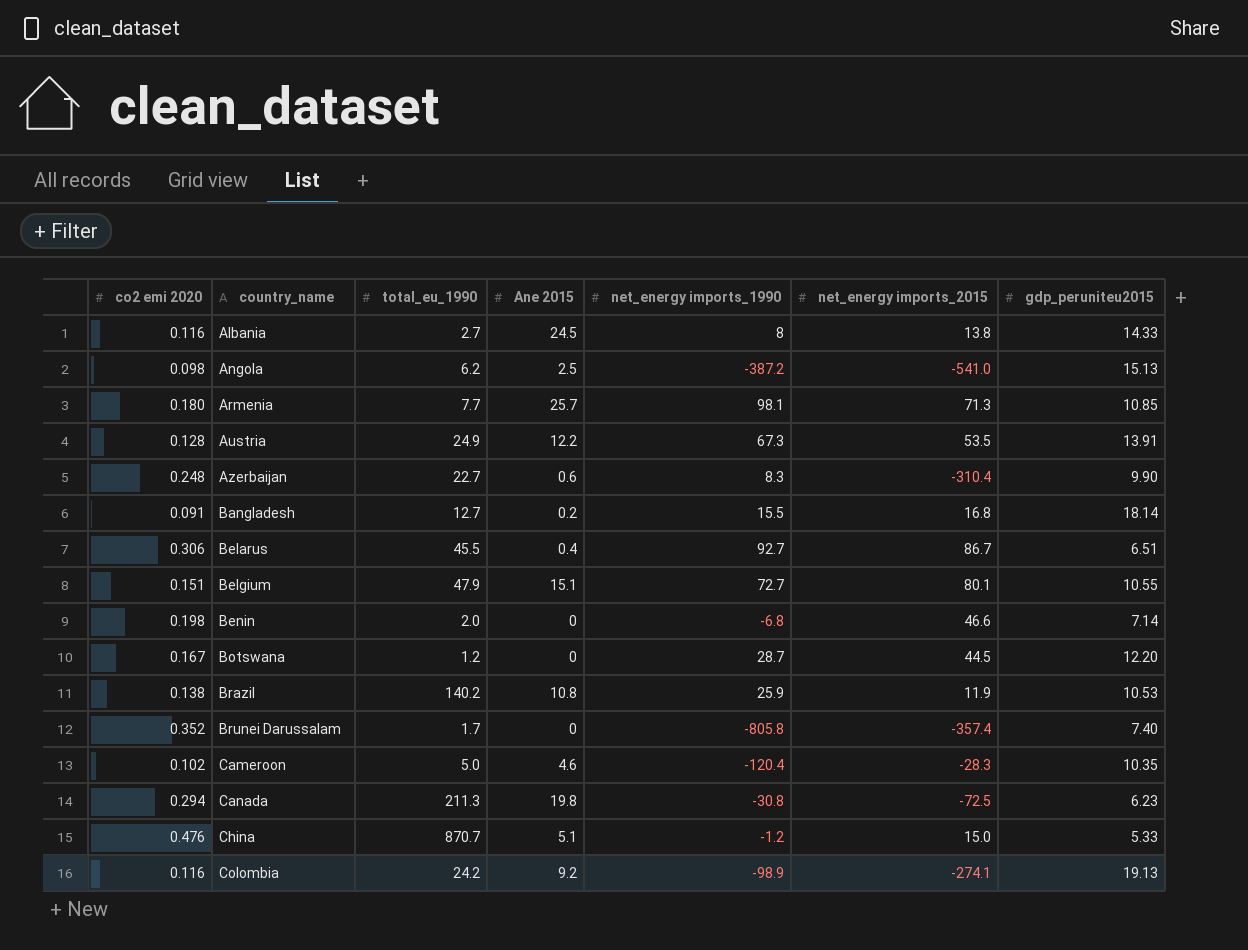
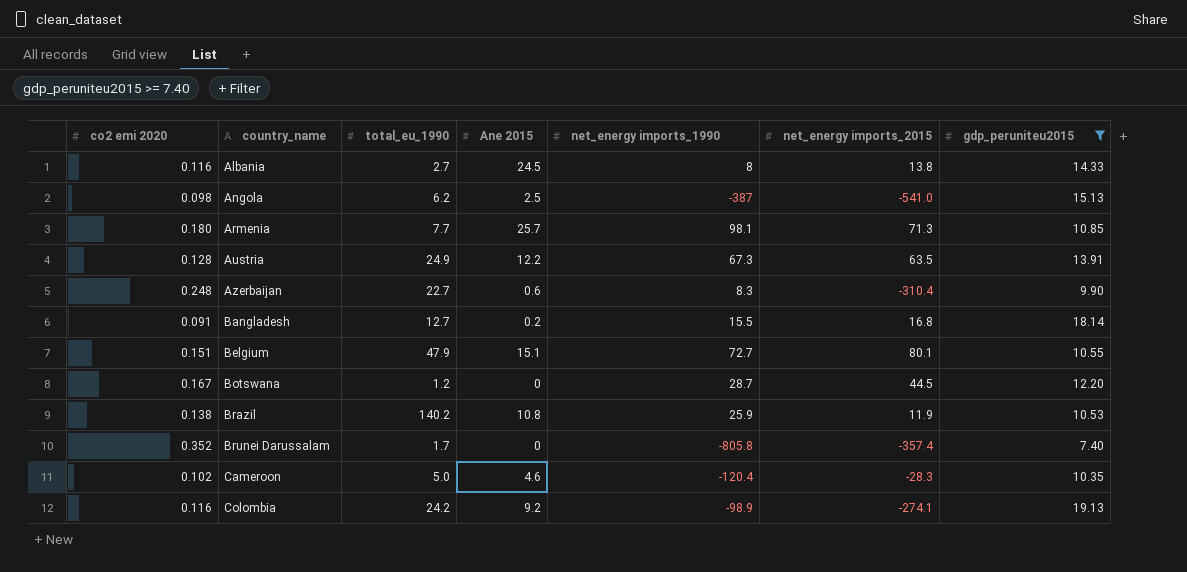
filter: none -> gdp_peruniteu2015 >= 7.40
Angola | net_energy imports_1990: -387.2 -> -387
Austria | net_energy imports_2015: 53.5 -> 63.5

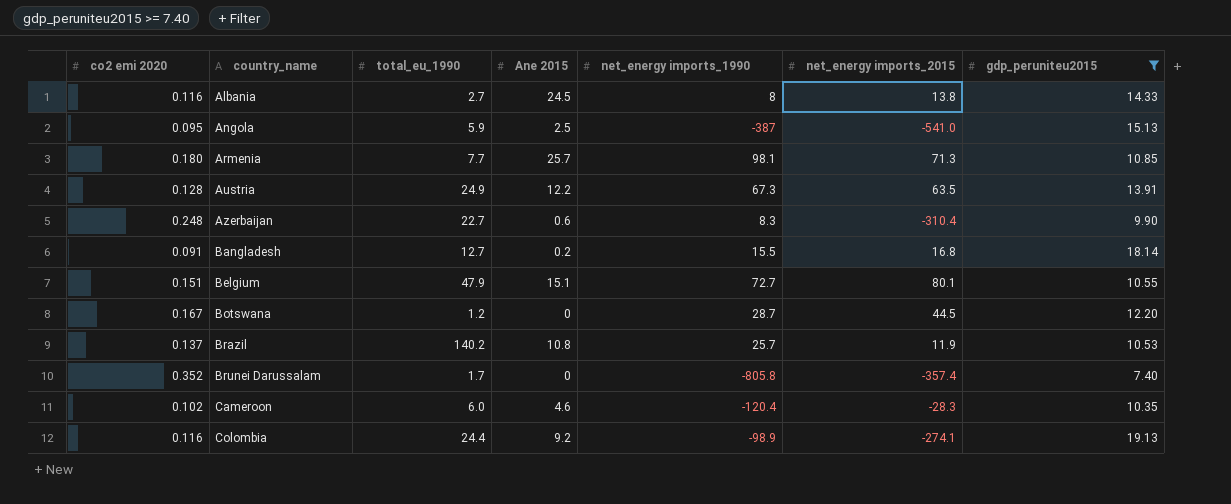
Angola | co2 emi 2020: 0.098 -> 0.095
Angola | total_eu_1990: 6.2 -> 5.9
Brazil | co2 emi 2020: 0.138 -> 0.137
Brazil | net_energy imports_1990: 25.9 -> 25.7
Cameroon | total_eu_1990: 5.0 -> 6.0
Colombia | total_eu_1990: 24.2 -> 24.4

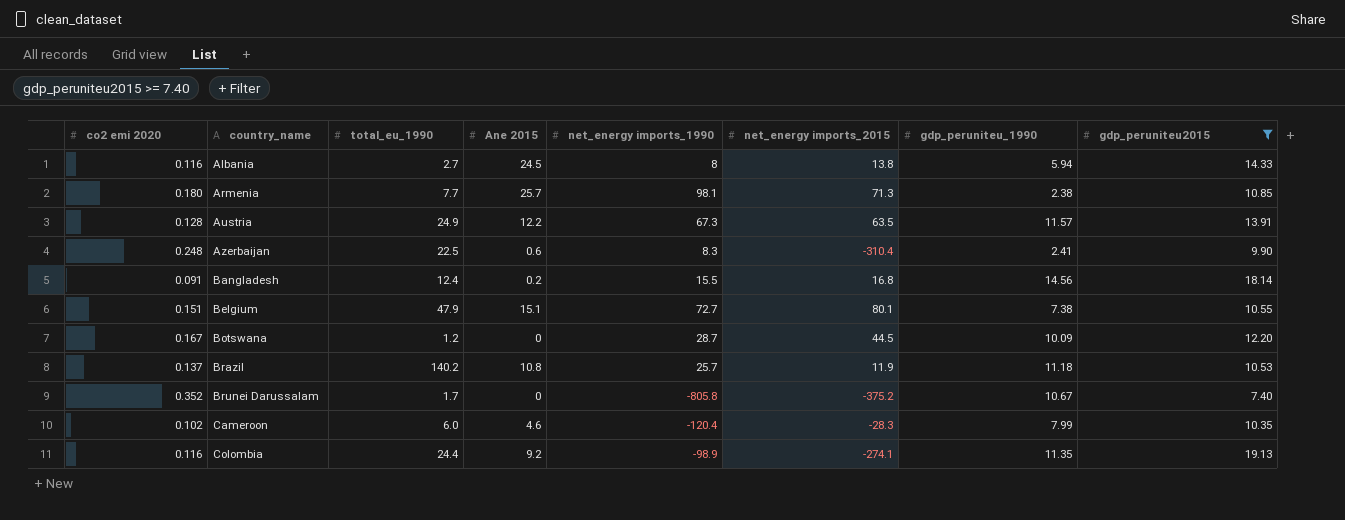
column gdp_peruniteu_1990 | position: none -> 7
row Angola: 0.095 | 5.9 | 2.5 | -387 | -541.0 | 15.13 -> none
Azerbaijan | total_eu_1990: 22.7 -> 22.5
Bangladesh | total_eu_1990: 12.7 -> 12.4
Brunei Darussalam | net_energy imports_2015: -357.4 -> -375.2

